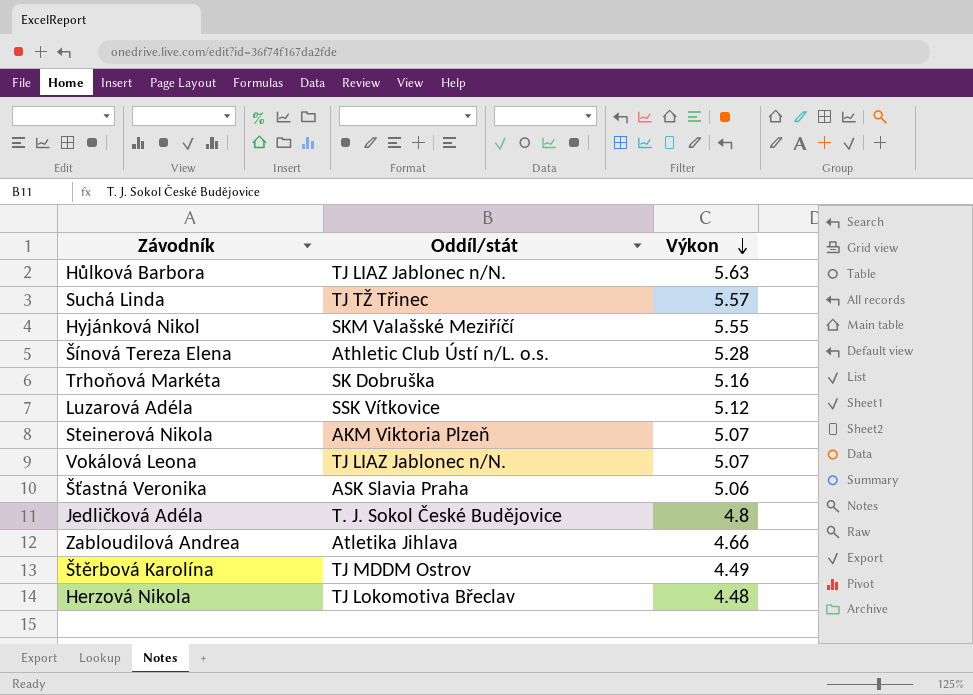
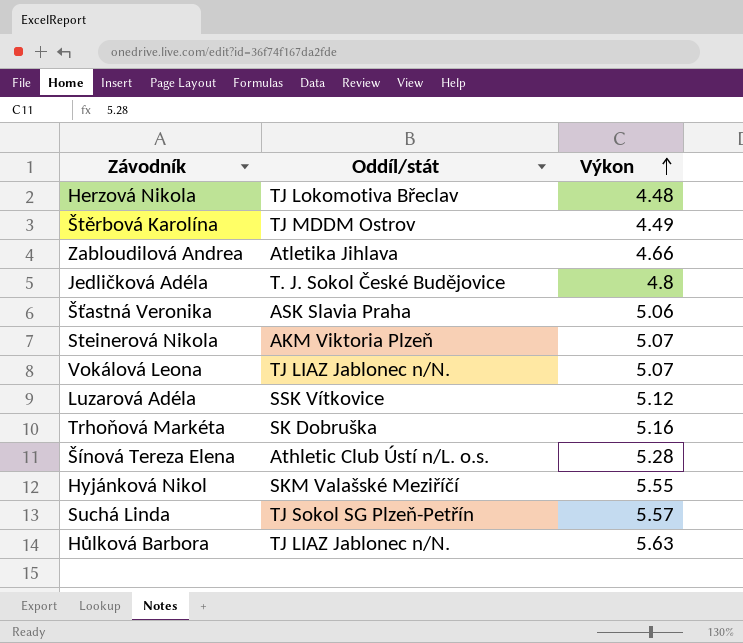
row order: Výkon descending -> Výkon ascending
Suchá Linda | Oddíl/stát: TJ TŽ Třinec -> TJ Sokol SG Plzeň-Petřín

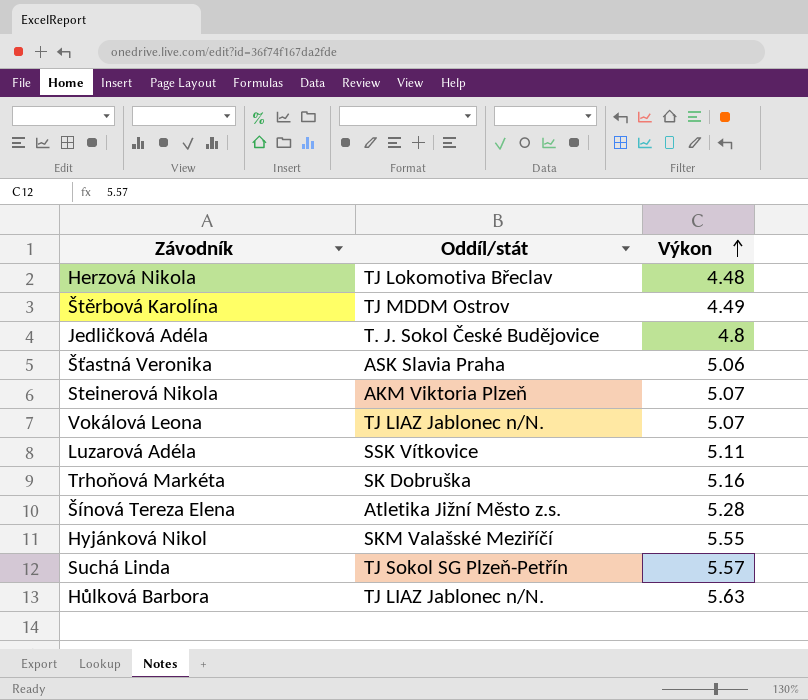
row Zabloudilová Andrea: Atletika Jihlava | 4.66 -> none
Luzarová Adéla | Výkon: 5.12 -> 5.11
Šínová Tereza Elena | Oddíl/stát: Athletic Club Ústí n/L. o.s. -> Atletika Jižní Město z.s.

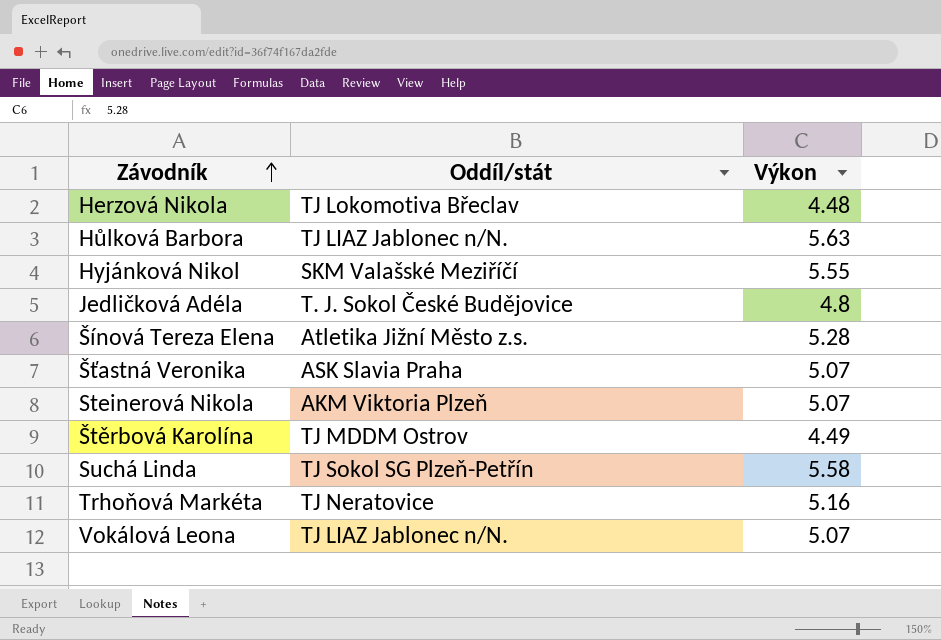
row order: Výkon ascending -> Závodník ascending
row Luzarová Adéla: SSK Vítkovice | 5.11 -> none
Šťastná Veronika | Výkon: 5.06 -> 5.07
Suchá Linda | Výkon: 5.57 -> 5.58
Trhoňová Markéta | Oddíl/stát: SK Dobruška -> TJ Neratovice

